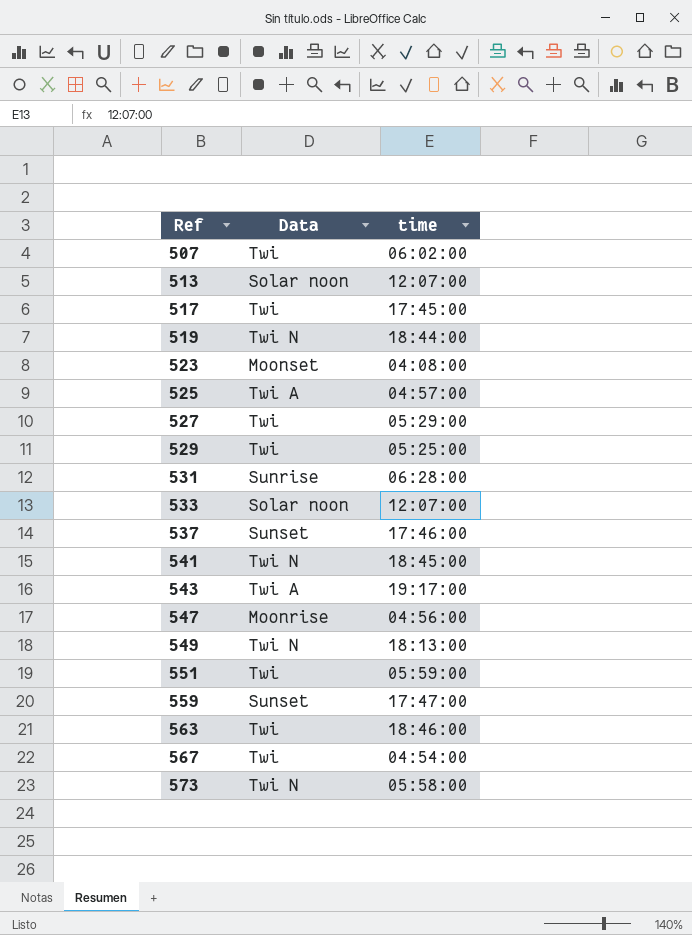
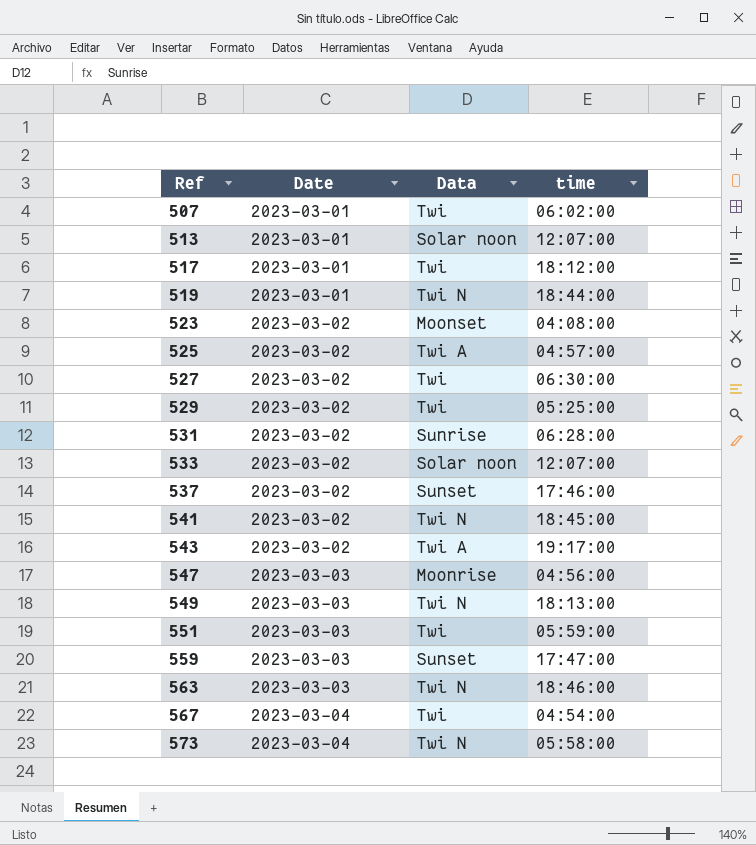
column Date | position: none -> 2
517 | time: 17:45:00 -> 18:12:00
527 | time: 05:29:00 -> 06:30:00
563 | Data: Twi -> Twi N

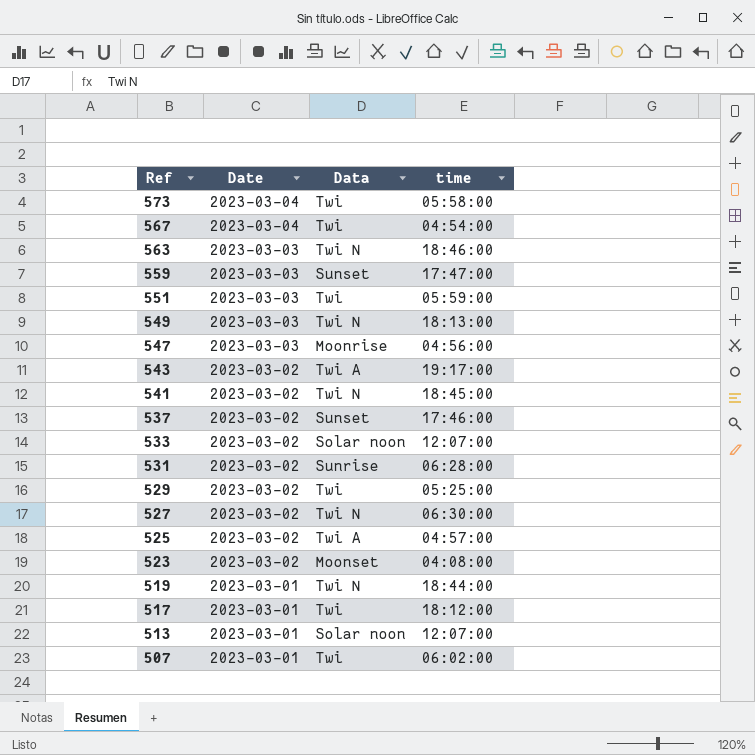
row order: Ref ascending -> Ref descending
573 | Data: Twi N -> Twi
527 | Data: Twi -> Twi N

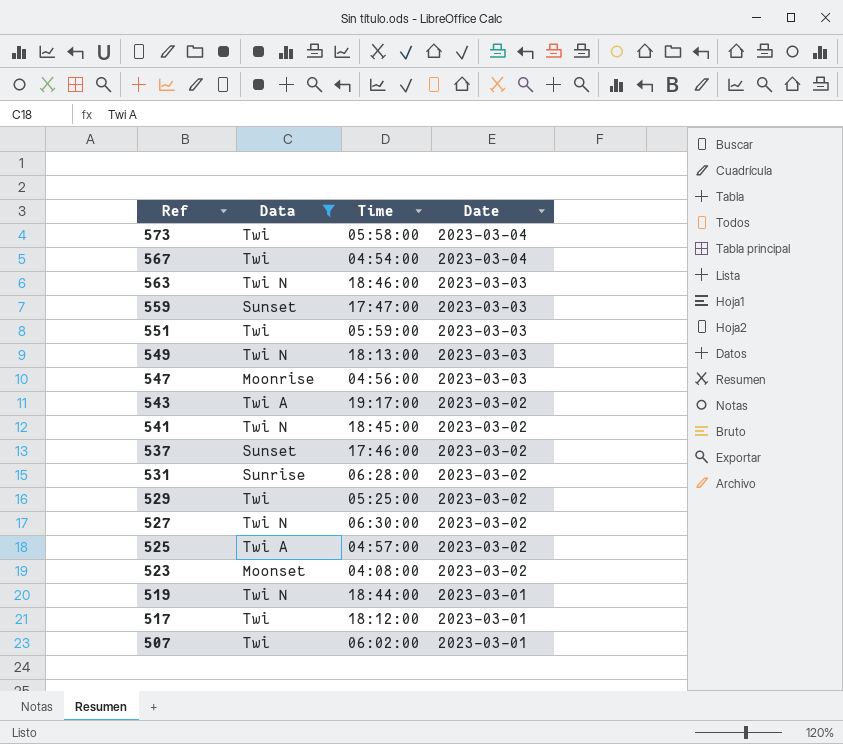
filter: none -> Data != Solar noon
column name: time -> Time
column Date | position: 2 -> 4

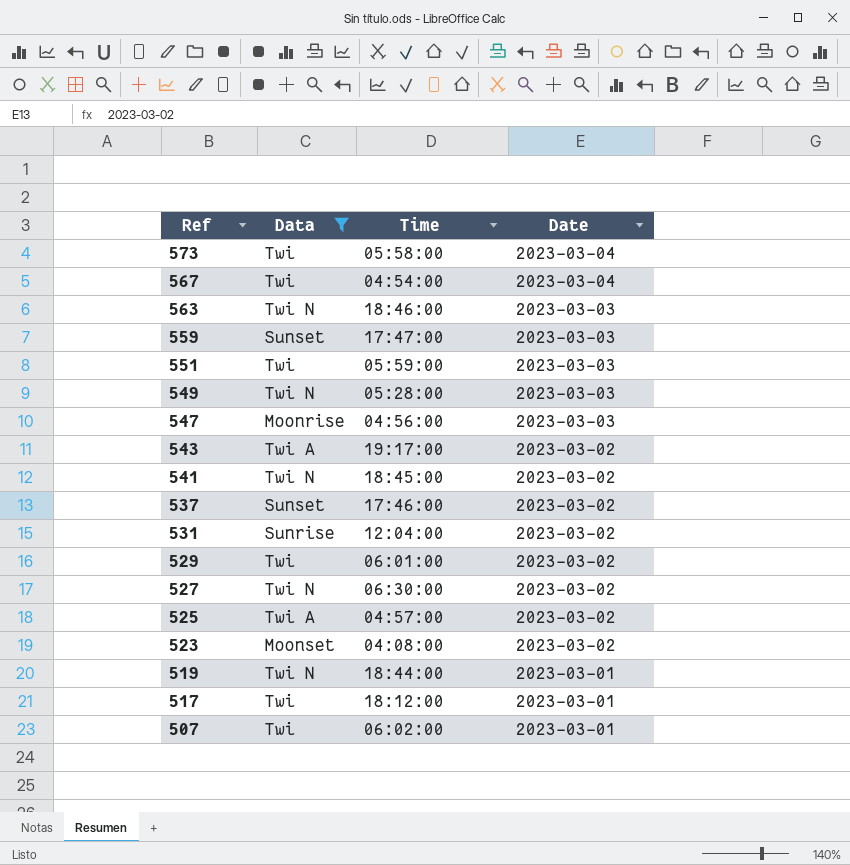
549 | Time: 18:13:00 -> 05:28:00
531 | Time: 06:28:00 -> 12:04:00
529 | Time: 05:25:00 -> 06:01:00

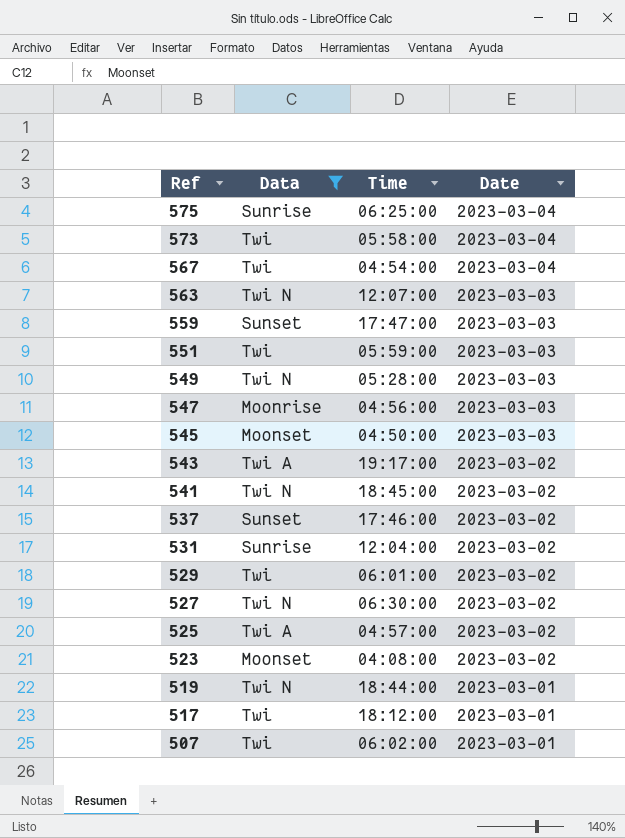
row 575: none -> Sunrise | 06:25:00 | 2023-03-04
563 | Time: 18:46:00 -> 12:07:00
row 545: none -> Moonset | 04:50:00 | 2023-03-03

